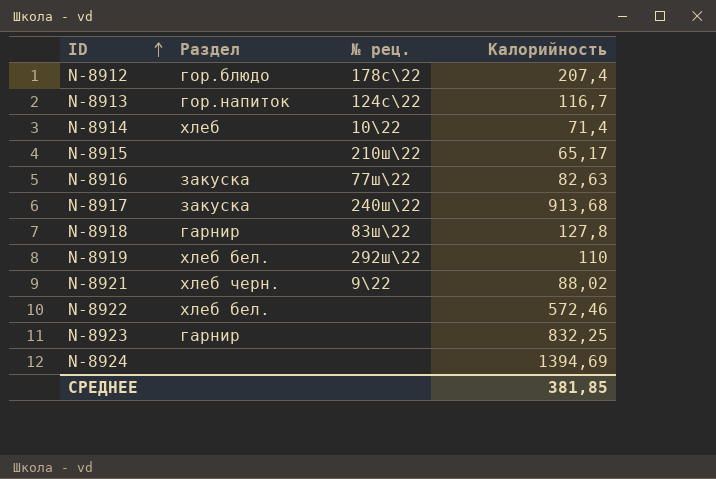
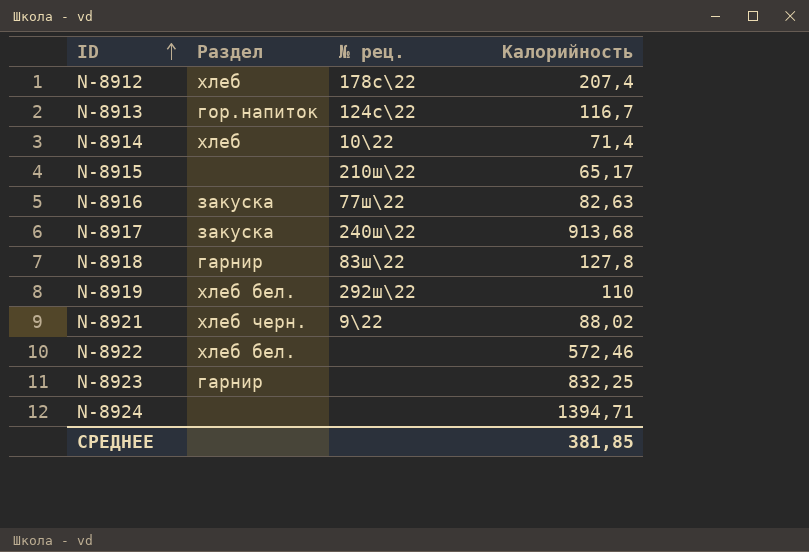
N-8912 | Раздел: гор.блюдо -> хлеб
N-8924 | Калорийность: 1394,69 -> 1394,71

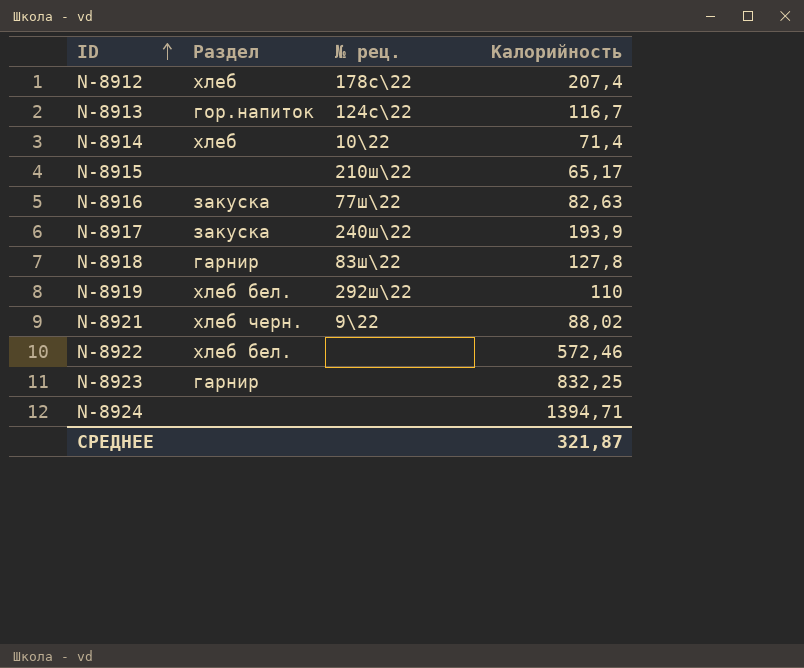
N-8917 | Калорийность: 913,68 -> 193,9
СРЕДНЕЕ | Калорийность: 381,85 -> 321,87

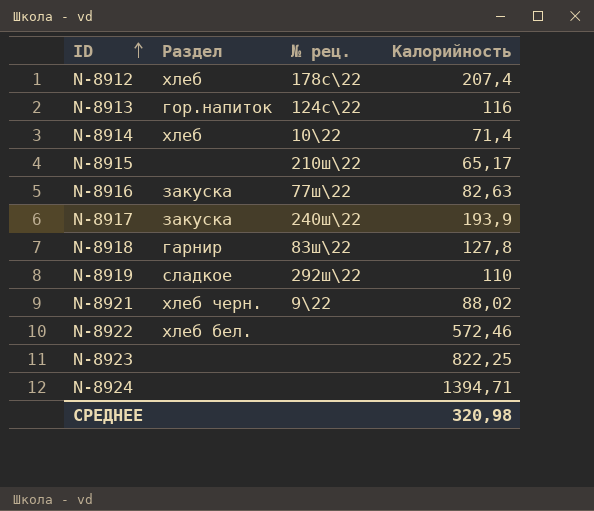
N-8913 | Калорийность: 116,7 -> 116
N-8919 | Раздел: хлеб бел. -> сладкое
N-8923 | Раздел: гарнир -> none
N-8923 | Калорийность: 832,25 -> 822,25
СРЕДНЕЕ | Калорийность: 321,87 -> 320,98

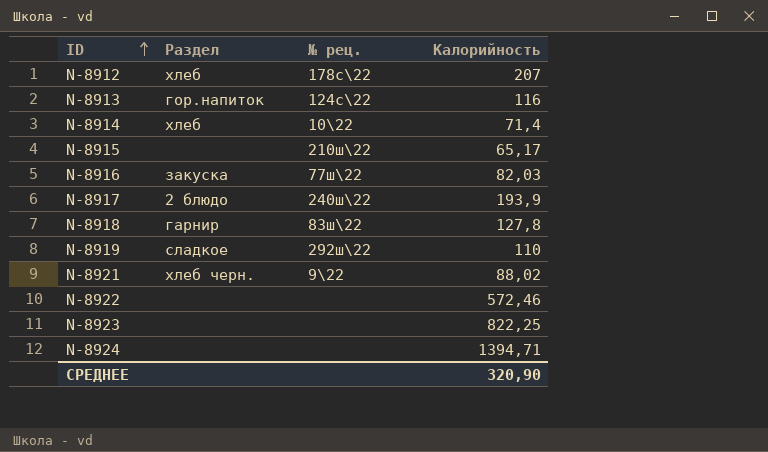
N-8912 | Калорийность: 207,4 -> 207
N-8916 | Калорийность: 82,63 -> 82,03
N-8917 | Раздел: закуска -> 2 блюдо
N-8922 | Раздел: хлеб бел. -> none
СРЕДНЕЕ | Калорийность: 320,98 -> 320,90

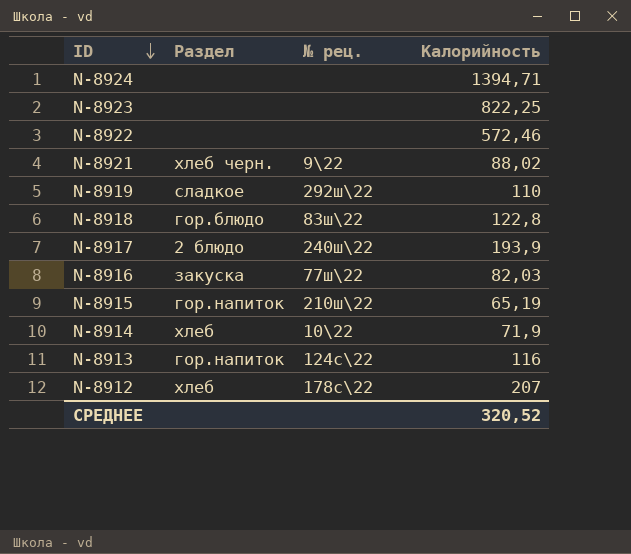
row order: ID ascending -> ID descending
N-8918 | Раздел: гарнир -> гор.блюдо
N-8918 | Калорийность: 127,8 -> 122,8
N-8915 | Раздел: none -> гор.напиток
N-8915 | Калорийность: 65,17 -> 65,19
N-8914 | Калорийность: 71,4 -> 71,9
СРЕДНЕЕ | Калорийность: 320,90 -> 320,52

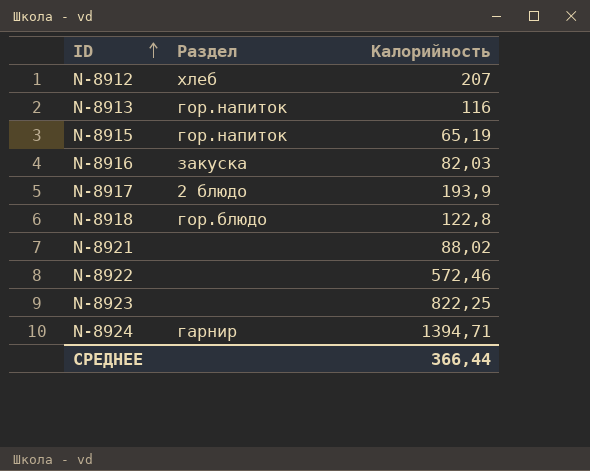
row order: ID descending -> ID ascending
column № рец. | position: 3 -> none
row N-8919: сладкое | 292ш\22 | 110 -> none
row N-8914: хлеб | 10\22 | 71,9 -> none
N-8921 | Раздел: хлеб черн. -> none
N-8924 | Раздел: none -> гарнир
СРЕДНЕЕ | Калорийность: 320,52 -> 366,44

